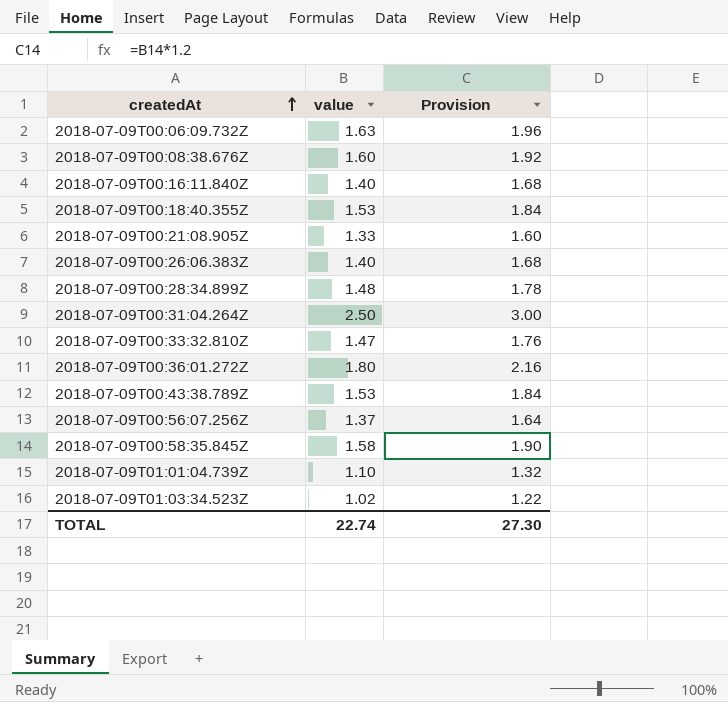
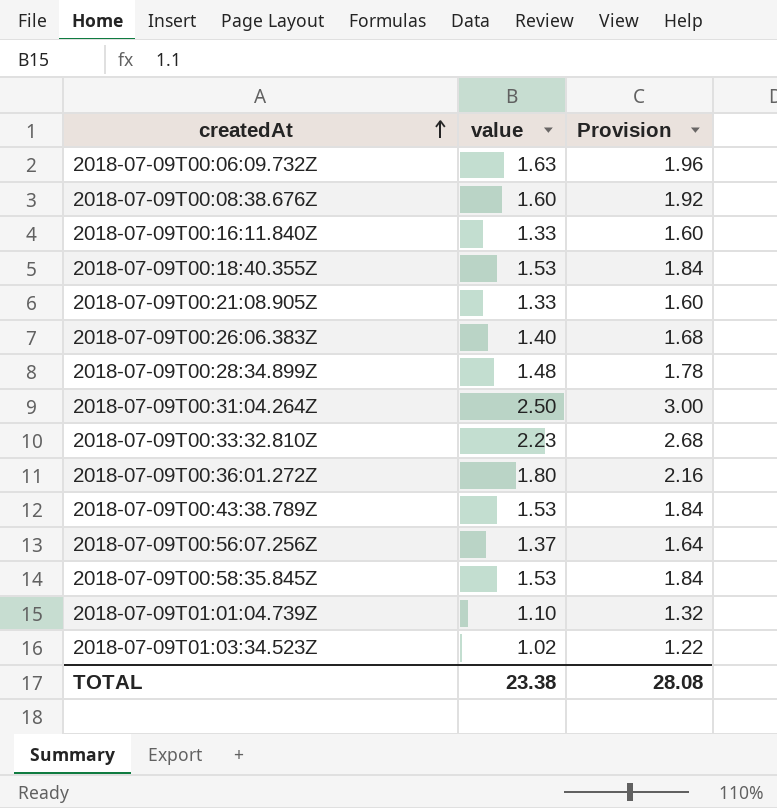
2018-07-09T00:16:11.840Z | value: 1.40 -> 1.33
2018-07-09T00:16:11.840Z | Provision: 1.68 -> 1.60
2018-07-09T00:33:32.810Z | value: 1.47 -> 2.23
2018-07-09T00:33:32.810Z | Provision: 1.76 -> 2.68
2018-07-09T00:58:35.845Z | value: 1.58 -> 1.53
2018-07-09T00:58:35.845Z | Provision: 1.90 -> 1.84
TOTAL | value: 22.74 -> 23.38
TOTAL | Provision: 27.30 -> 28.08

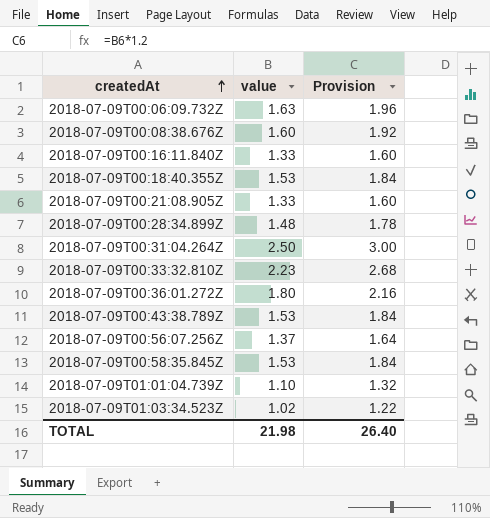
row 2018-07-09T00:26:06.383Z: 1.40 | 1.68 -> none
TOTAL | value: 23.38 -> 21.98
TOTAL | Provision: 28.08 -> 26.40

